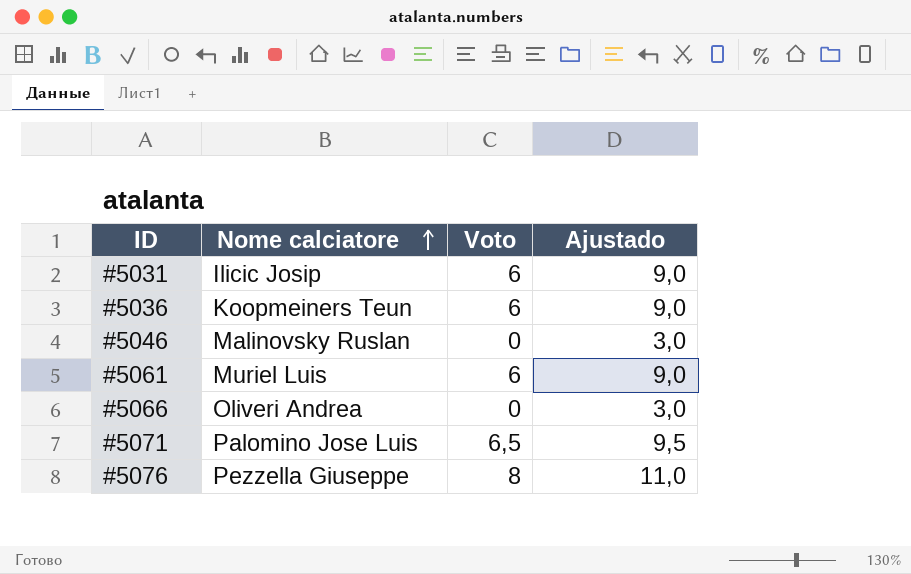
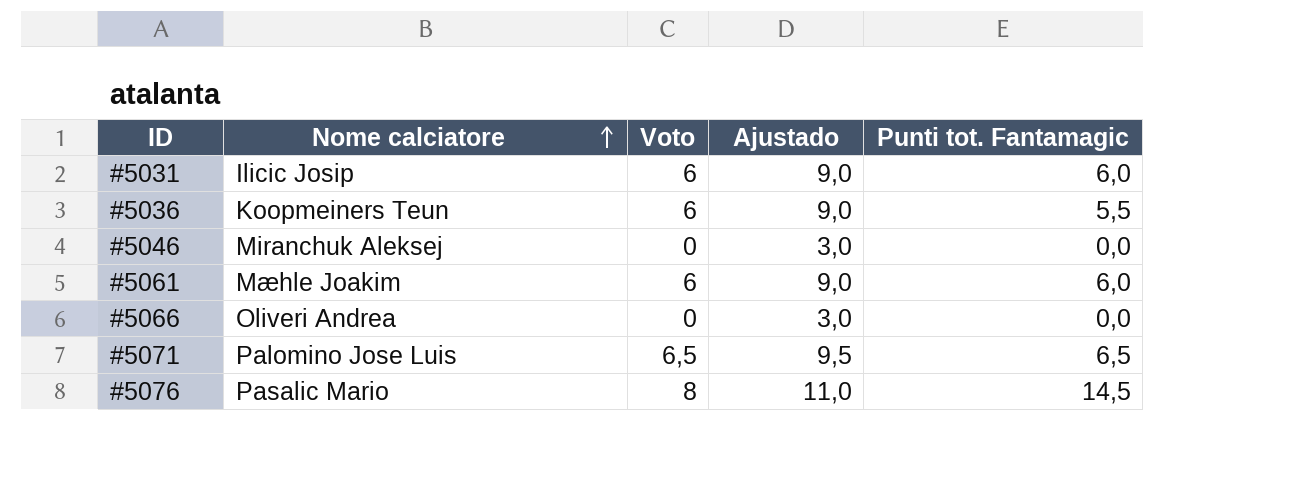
column Punti tot. Fantamagic | position: none -> 5
#5046 | Nome calciatore: Malinovsky Ruslan -> Miranchuk Aleksej
#5061 | Nome calciatore: Muriel Luis -> Mæhle Joakim
#5076 | Nome calciatore: Pezzella Giuseppe -> Pasalic Mario

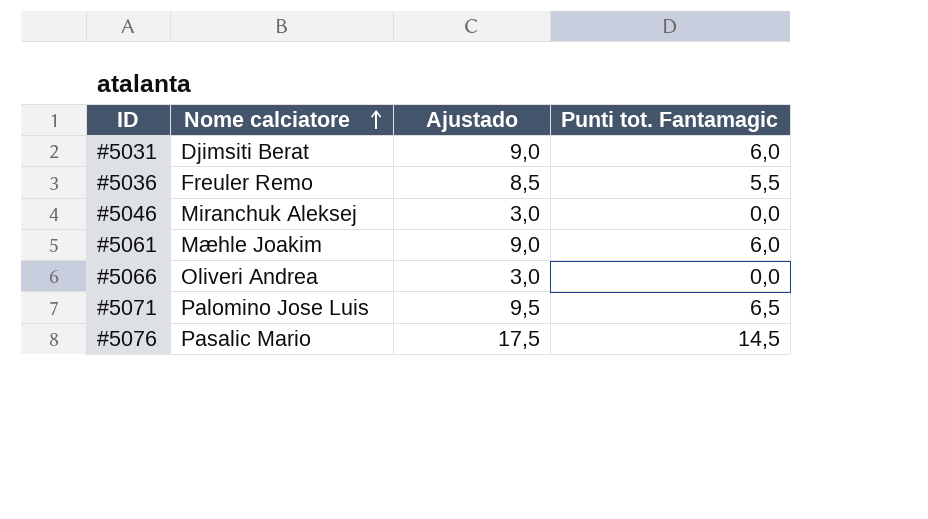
column Voto | position: 3 -> none
column Ajustado | formula: [Voto] + 3 -> [Punti tot. Fantamagic] + 3
#5031 | Nome calciatore: Ilicic Josip -> Djimsiti Berat
#5036 | Nome calciatore: Koopmeiners Teun -> Freuler Remo

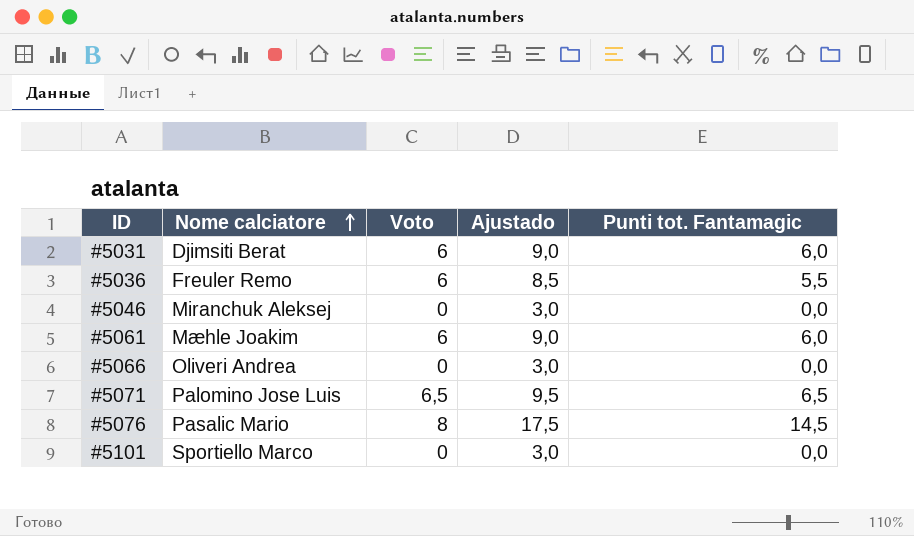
column Voto | position: none -> 3
row #5101: none -> Sportiello Marco | 0 | 3,0 | 0,0

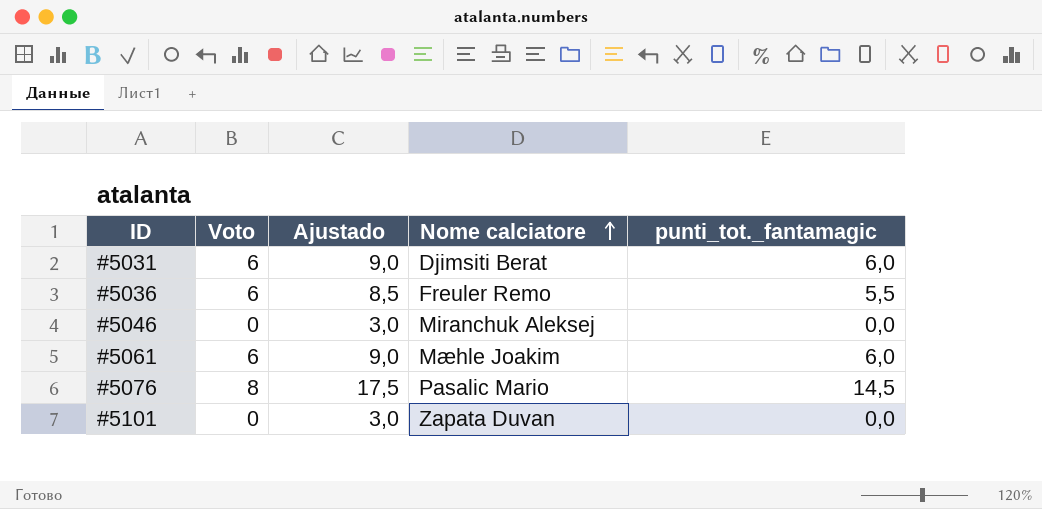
column Nome calciatore | position: 2 -> 4
column name: Punti tot. Fantamagic -> punti_tot._fantamagic
row #5066: Oliveri Andrea | 0 | 3,0 | 0,0 -> none
row #5071: Palomino Jose Luis | 6,5 | 9,5 | 6,5 -> none
#5101 | Nome calciatore: Sportiello Marco -> Zapata Duvan

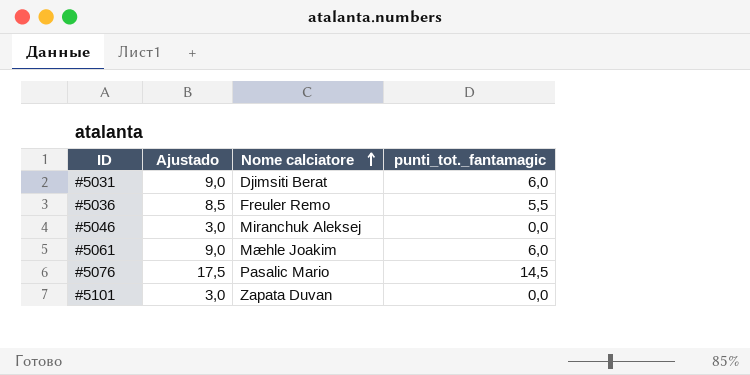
column Voto | position: 2 -> none

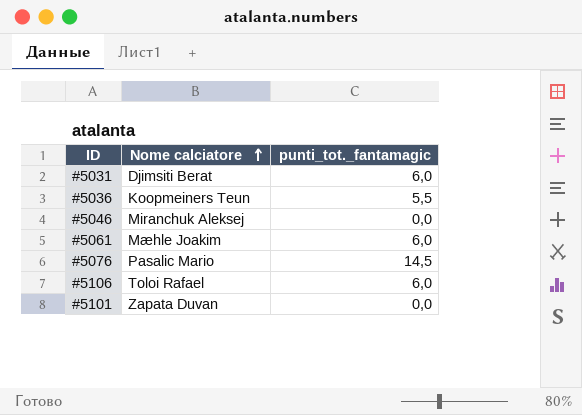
column Ajustado | formula: [punti_tot._fantamagic] + 3 -> none
#5036 | Nome calciatore: Freuler Remo -> Koopmeiners Teun
row #5106: none -> Toloi Rafael | 6,0

